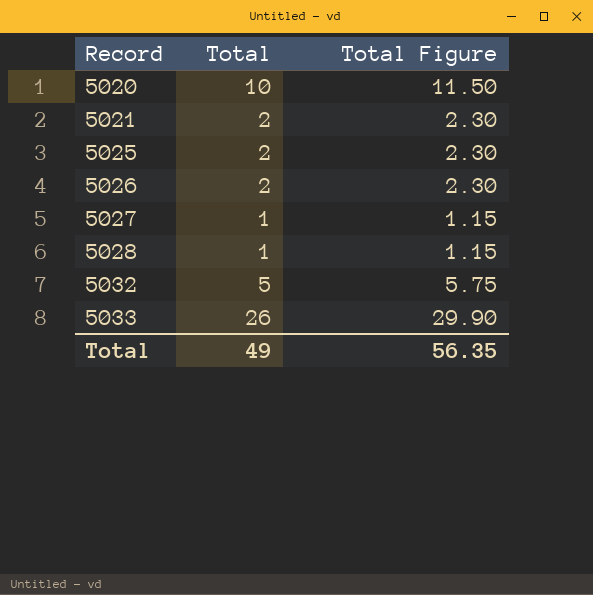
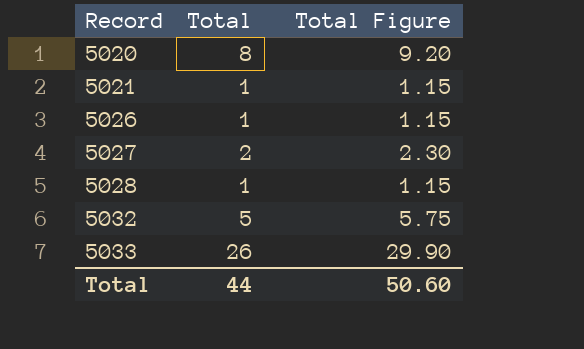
row 5025: 2 | 2.30 -> none
5020 | Total: 10 -> 8
5020 | Total Figure: 11.50 -> 9.20
5021 | Total: 2 -> 1
5021 | Total Figure: 2.30 -> 1.15
5026 | Total: 2 -> 1
5026 | Total Figure: 2.30 -> 1.15
5027 | Total: 1 -> 2
5027 | Total Figure: 1.15 -> 2.30
Total | Total: 49 -> 44
Total | Total Figure: 56.35 -> 50.60

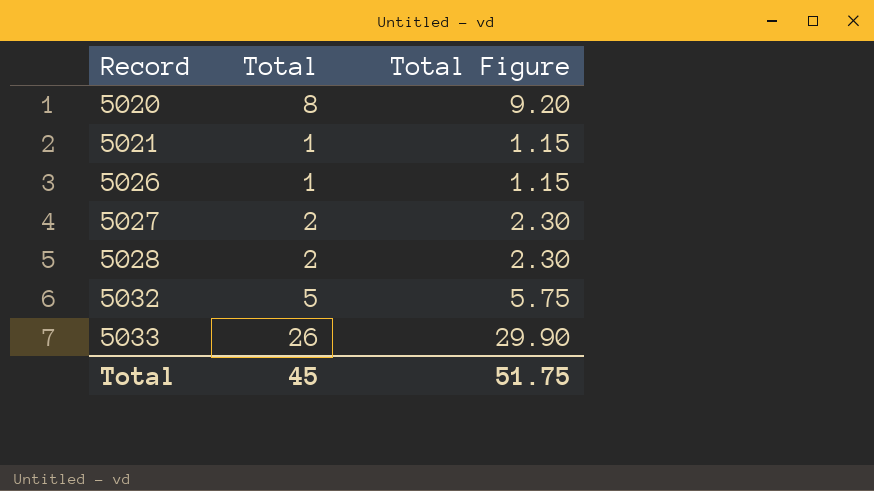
5028 | Total: 1 -> 2
5028 | Total Figure: 1.15 -> 2.30
Total | Total: 44 -> 45
Total | Total Figure: 50.60 -> 51.75

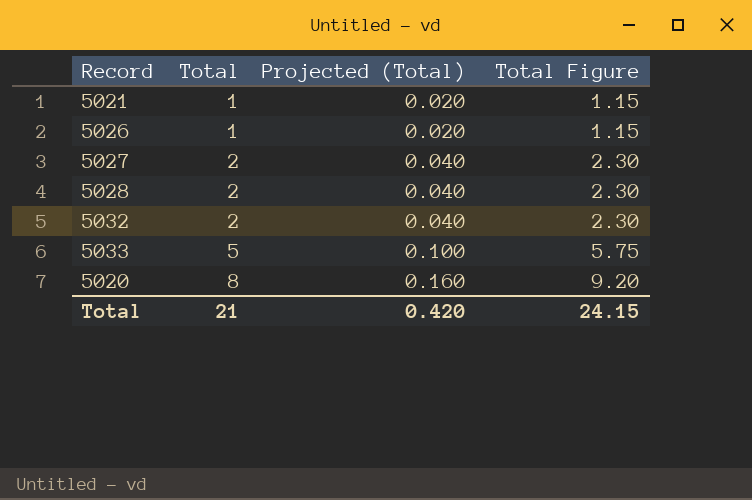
row order: Record ascending -> Total ascending
column Projected (Total) | formula: none -> [Total] * 0.02
5032 | Total: 5 -> 2
5032 | Total Figure: 5.75 -> 2.30
5033 | Total: 26 -> 5
5033 | Total Figure: 29.90 -> 5.75
Total | Total: 45 -> 21
Total | Total Figure: 51.75 -> 24.15

